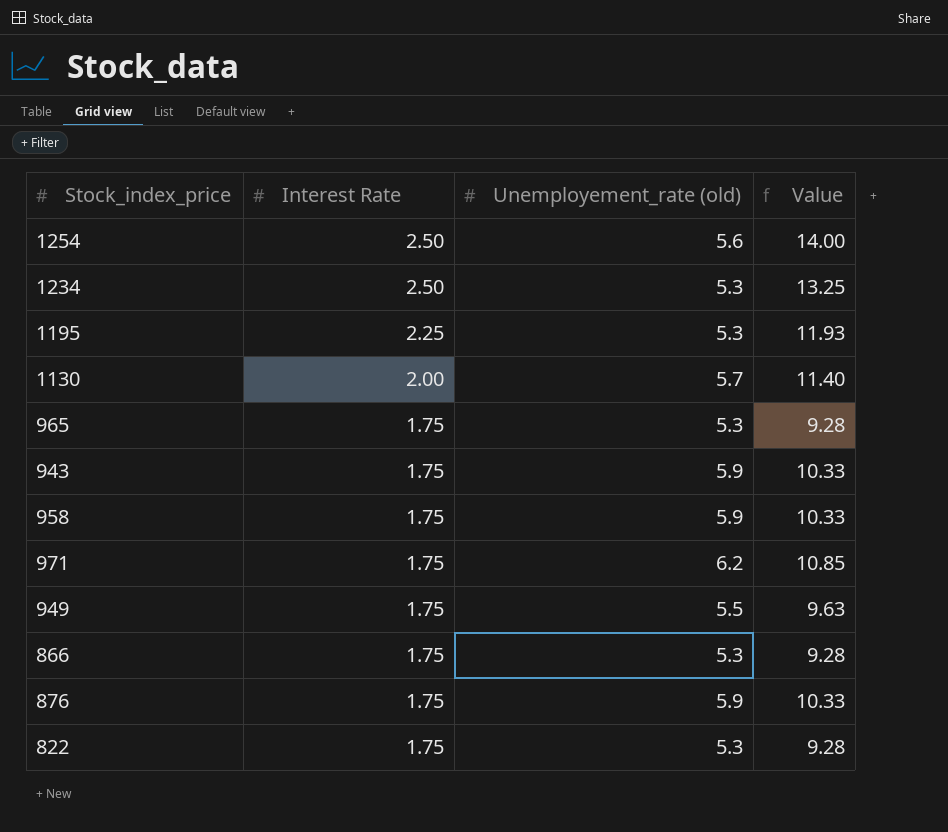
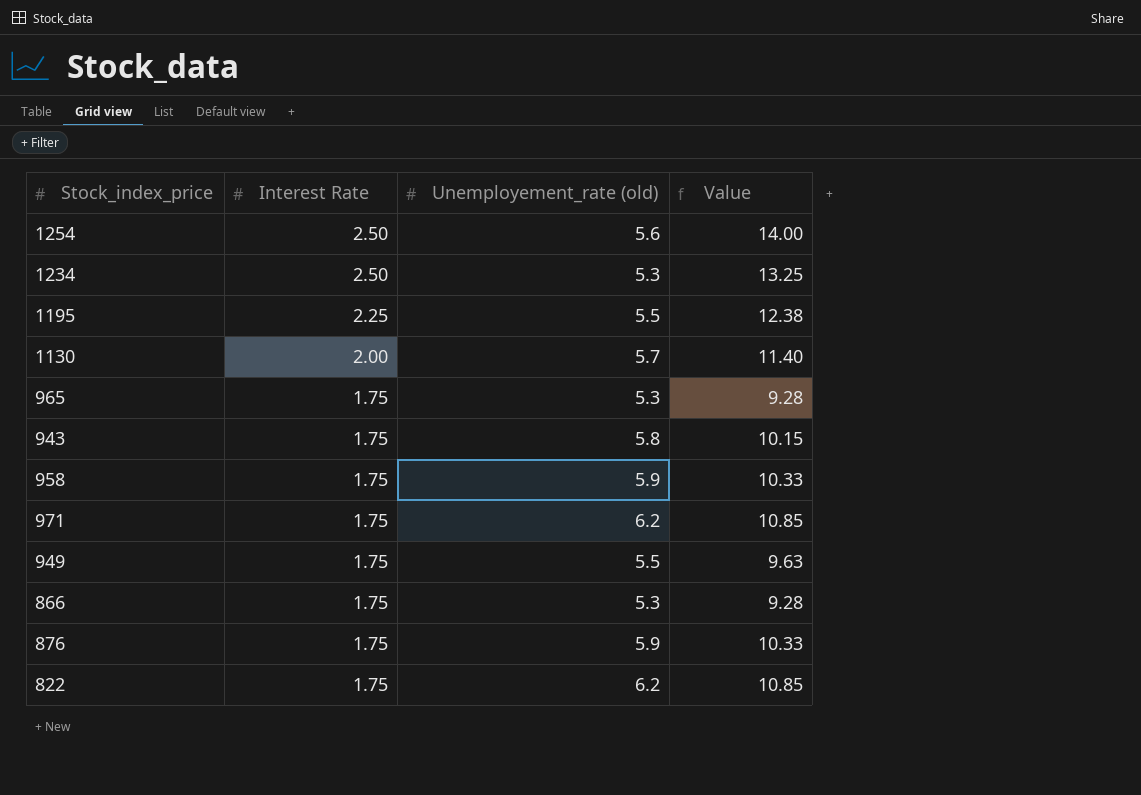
1195 | Unemployement_rate (old): 5.3 -> 5.5
1195 | Value: 11.93 -> 12.38
943 | Unemployement_rate (old): 5.9 -> 5.8
943 | Value: 10.33 -> 10.15
822 | Unemployement_rate (old): 5.3 -> 6.2
822 | Value: 9.28 -> 10.85

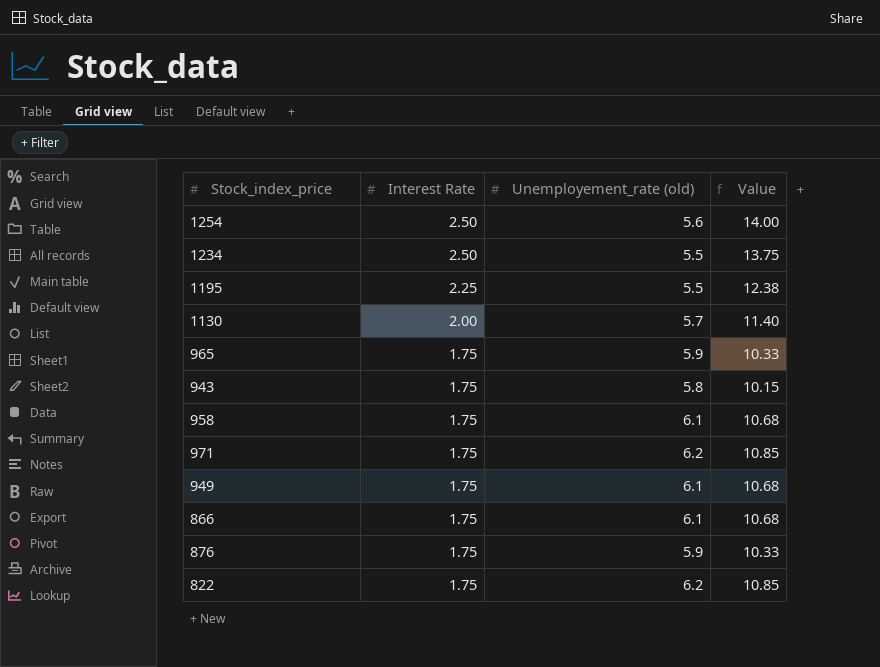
1234 | Unemployement_rate (old): 5.3 -> 5.5
1234 | Value: 13.25 -> 13.75
965 | Unemployement_rate (old): 5.3 -> 5.9
965 | Value: 9.28 -> 10.33
958 | Unemployement_rate (old): 5.9 -> 6.1
958 | Value: 10.33 -> 10.68
949 | Unemployement_rate (old): 5.5 -> 6.1
949 | Value: 9.63 -> 10.68
866 | Unemployement_rate (old): 5.3 -> 6.1
866 | Value: 9.28 -> 10.68

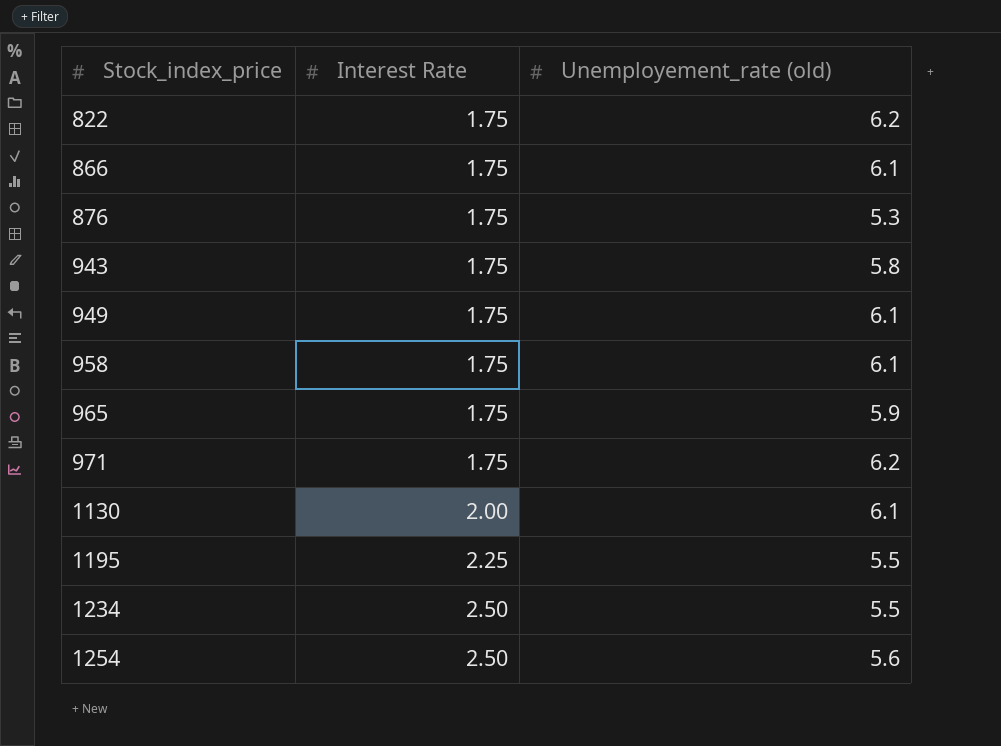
row order: Interest Rate descending -> Stock_index_price ascending
column Value | formula: [Interest Rate] * [Unemployement_rate (old)] -> none
876 | Unemployement_rate (old): 5.9 -> 5.3
1130 | Unemployement_rate (old): 5.7 -> 6.1

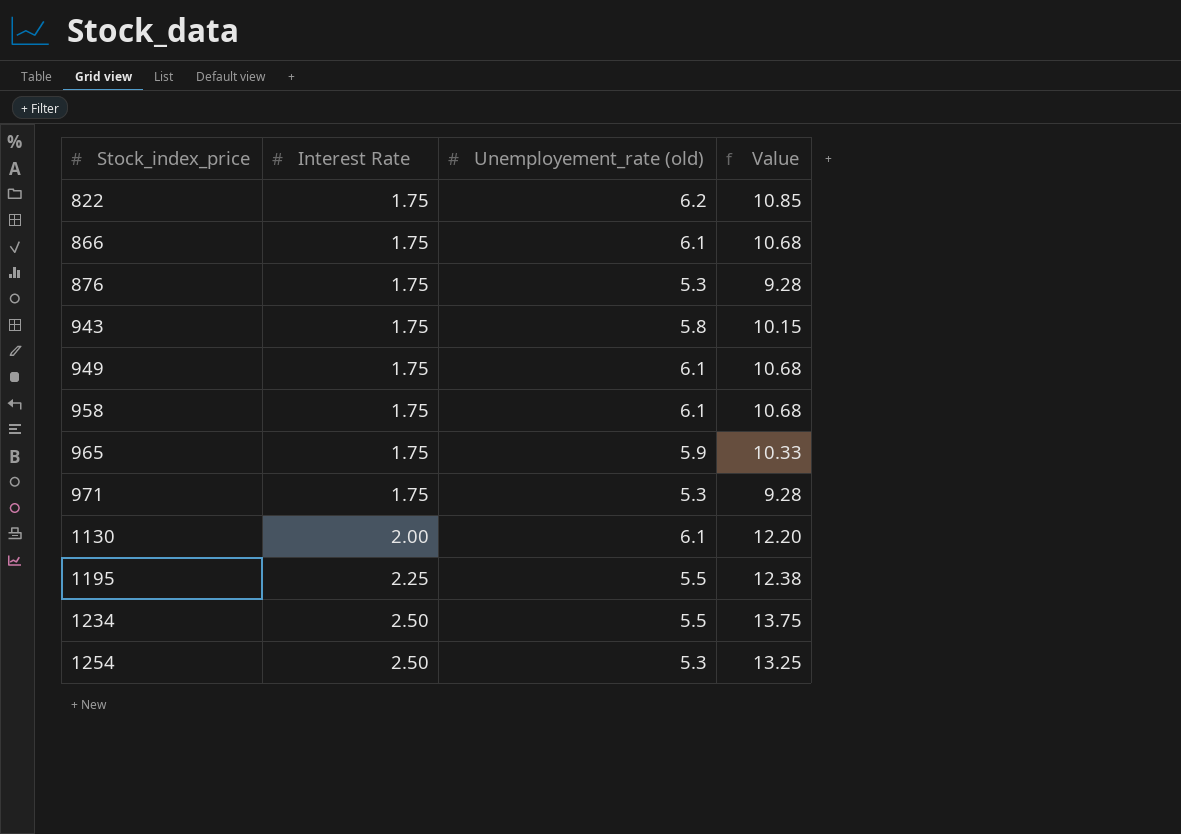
column Value | formula: none -> [Interest Rate] * [Unemployement_rate (old)]
971 | Unemployement_rate (old): 6.2 -> 5.3
1254 | Unemployement_rate (old): 5.6 -> 5.3

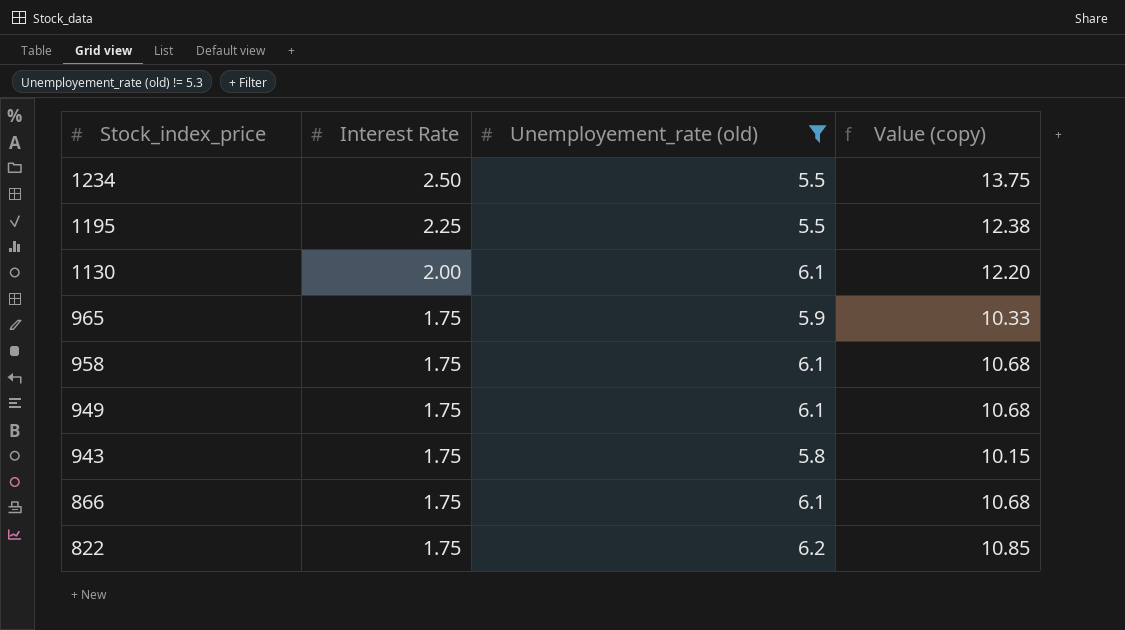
filter: none -> Unemployement_rate (old) != 5.3
row order: Stock_index_price ascending -> Stock_index_price descending
column name: Value -> Value (copy)

